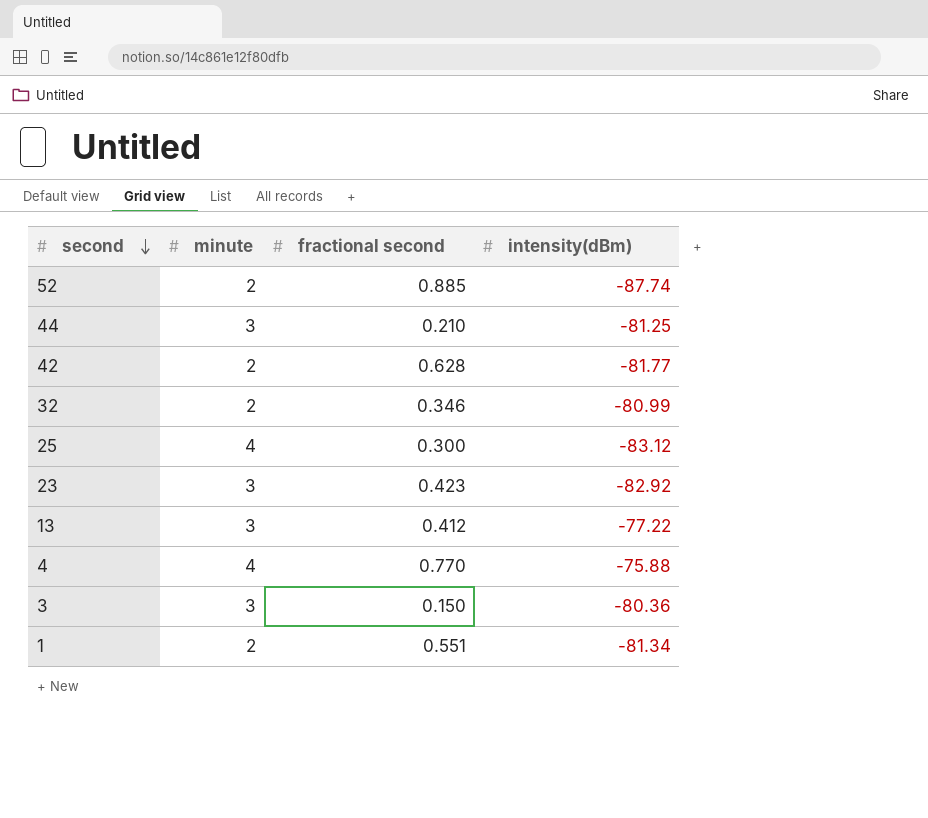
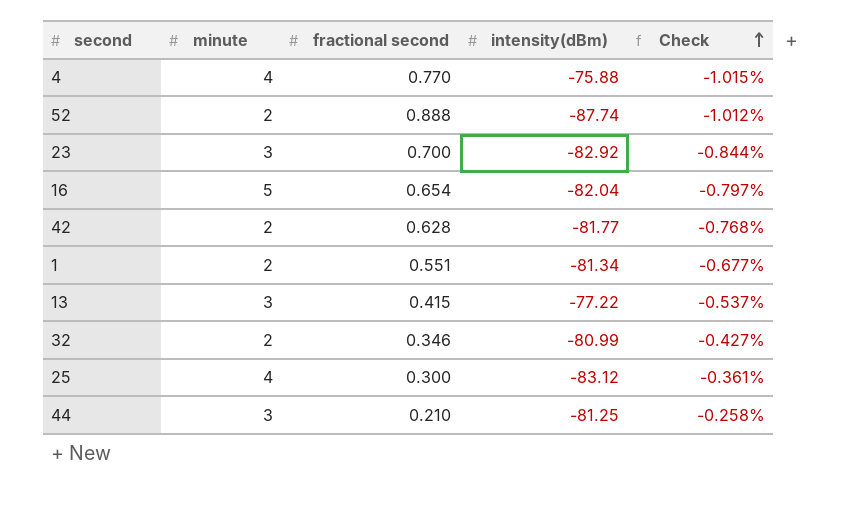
row order: second descending -> Check ascending
column Check | formula: none -> [fractional second] / [intensity(dBm)]
row 3: 3 | 0.150 | -80.36 -> none
52 | fractional second: 0.885 -> 0.888
23 | fractional second: 0.423 -> 0.700
row 16: none -> 5 | 0.654 | -82.04 | -0.797%
13 | fractional second: 0.412 -> 0.415

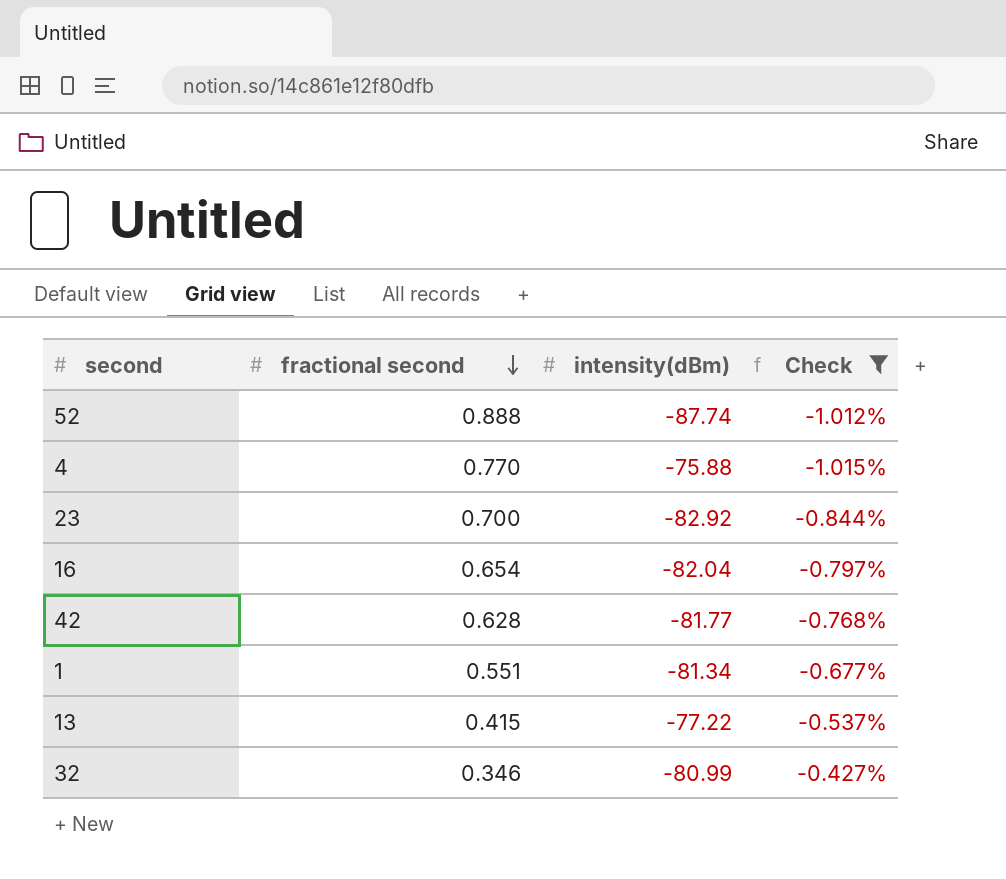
filter: none -> Check <= -0.427%
row order: Check ascending -> fractional second descending
column minute | position: 2 -> none

